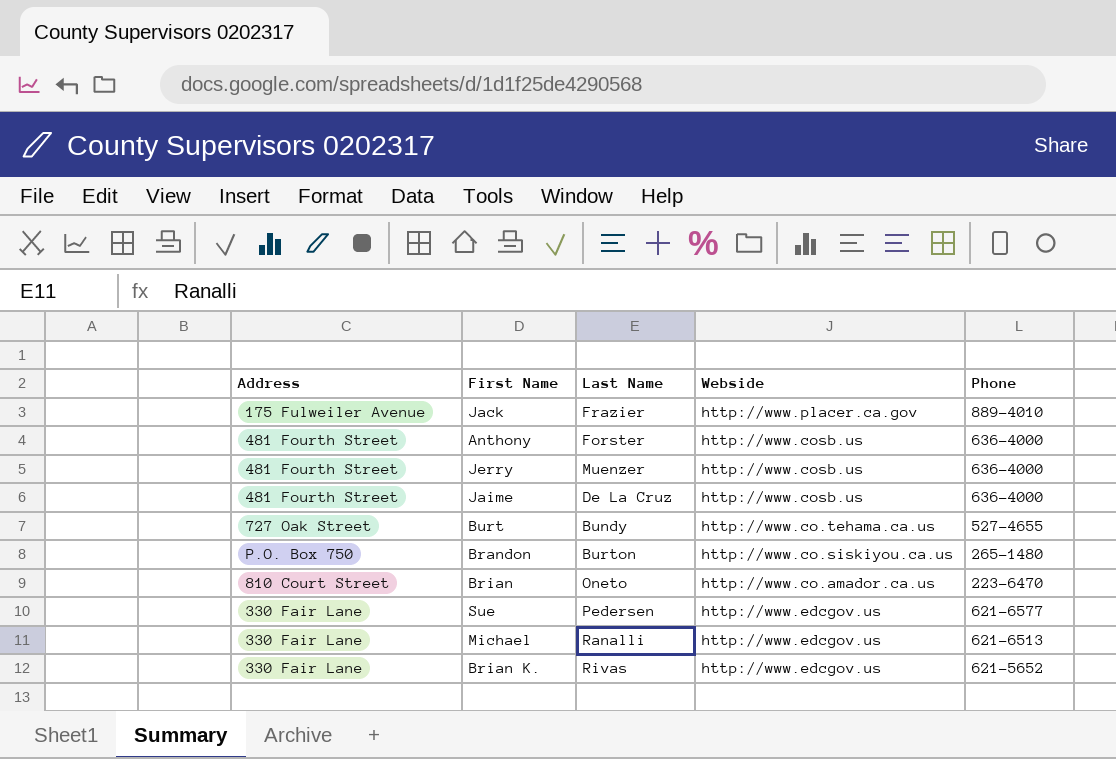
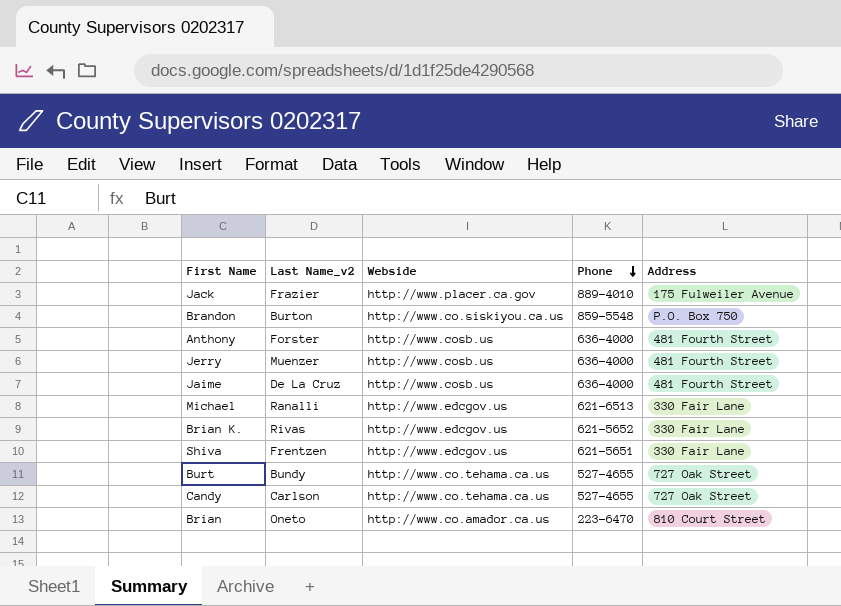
row order: none -> Phone descending
column name: Last Name -> Last Name_v2
column Address | position: 1 -> 5
row Sue: 330 Fair Lane | Pedersen | http://www.edcgov.us | 621-6577 -> none
Brandon | Phone: 265-1480 -> 859-5548
row Shiva: none -> Frentzen | http://www.edcgov.us | 621-5651 | 330 Fair Lane
row Candy: none -> Carlson | http://www.co.tehama.ca.us | 527-4655 | 727 Oak Street

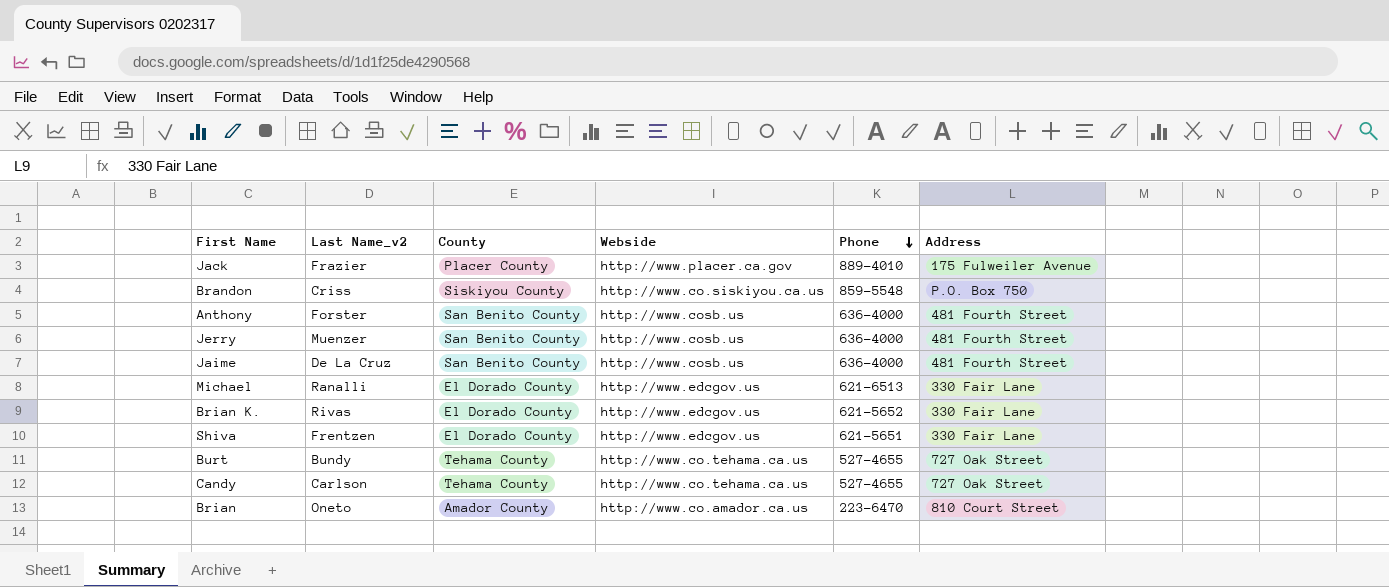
column County | position: none -> 3
Brandon | Last Name_v2: Burton -> Criss

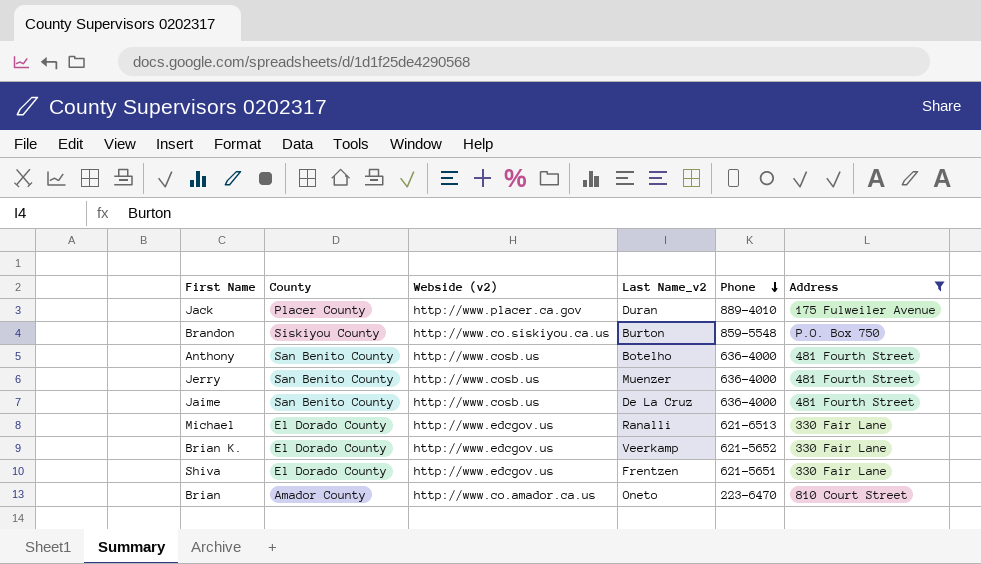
filter: none -> Address != 727 Oak Street
column name: Webside -> Webside (v2)
column Last Name_v2 | position: 2 -> 4
Jack | Last Name_v2: Frazier -> Duran
Brandon | Last Name_v2: Criss -> Burton
Anthony | Last Name_v2: Forster -> Botelho
Brian K. | Last Name_v2: Rivas -> Veerkamp

